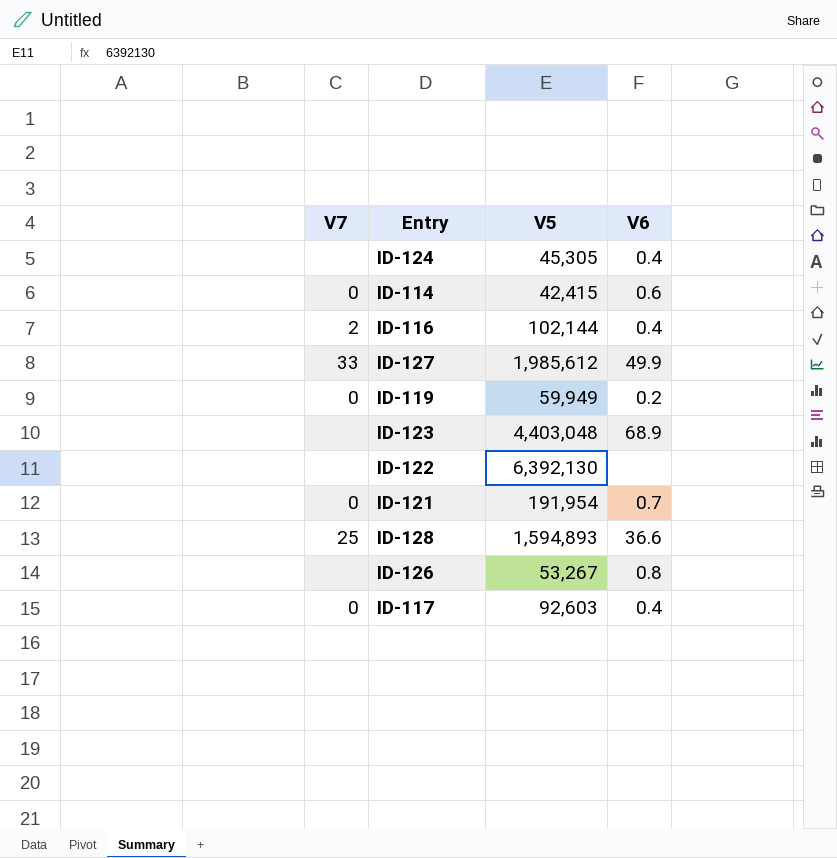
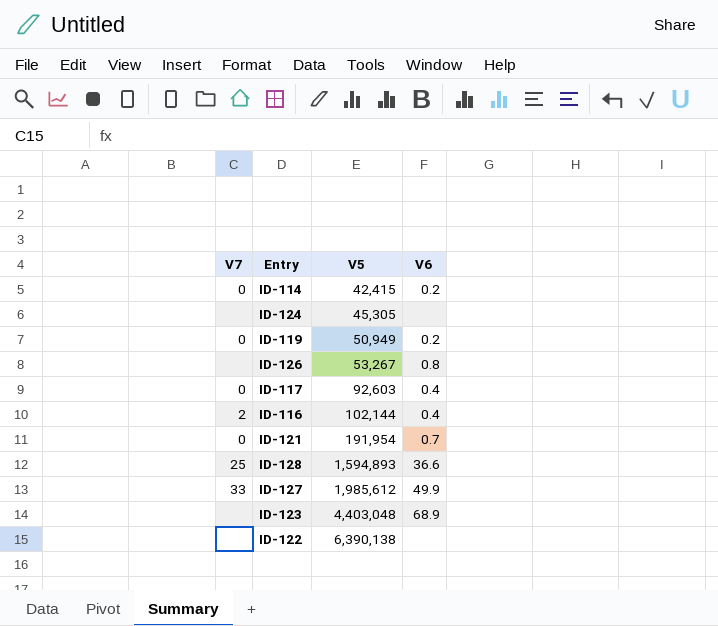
row order: none -> V5 ascending
ID-114 | V6: 0.6 -> 0.2
ID-124 | V6: 0.4 -> none
ID-119 | V5: 59,949 -> 50,949
ID-122 | V5: 6,392,130 -> 6,390,138

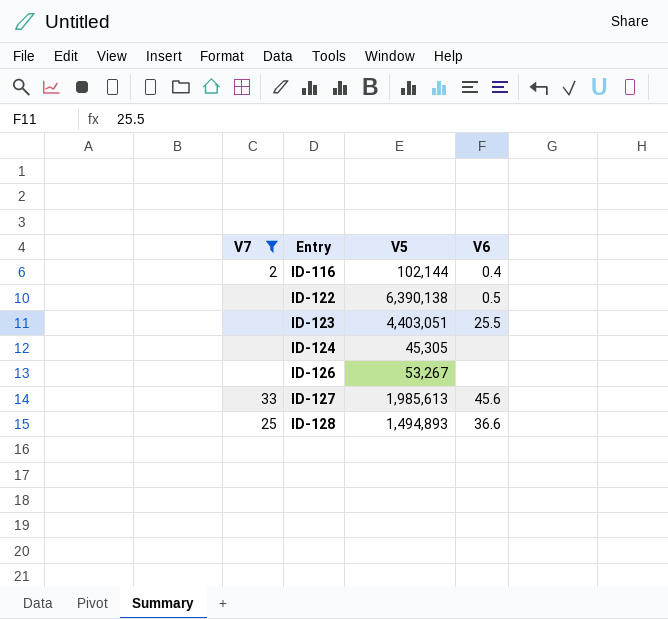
filter: none -> V7 != 0
row order: V5 ascending -> Entry ascending
ID-122 | V6: none -> 0.5
ID-123 | V5: 4,403,048 -> 4,403,051
ID-123 | V6: 68.9 -> 25.5
ID-126 | V6: 0.8 -> none
ID-127 | V5: 1,985,612 -> 1,985,613
ID-127 | V6: 49.9 -> 45.6
ID-128 | V5: 1,594,893 -> 1,494,893

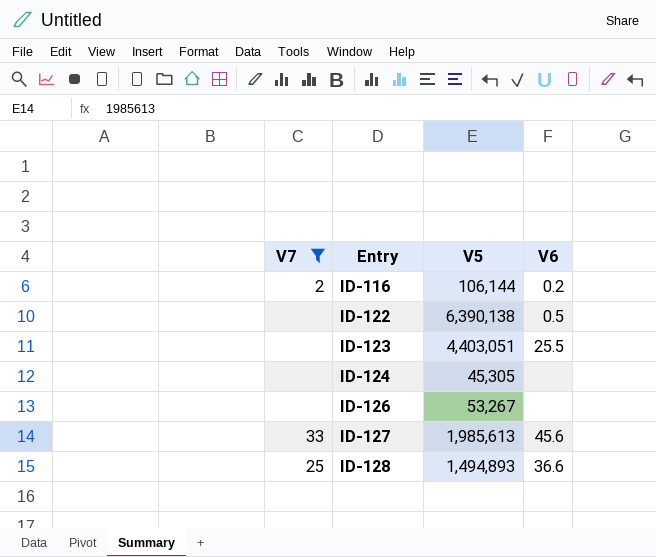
ID-116 | V5: 102,144 -> 106,144
ID-116 | V6: 0.4 -> 0.2

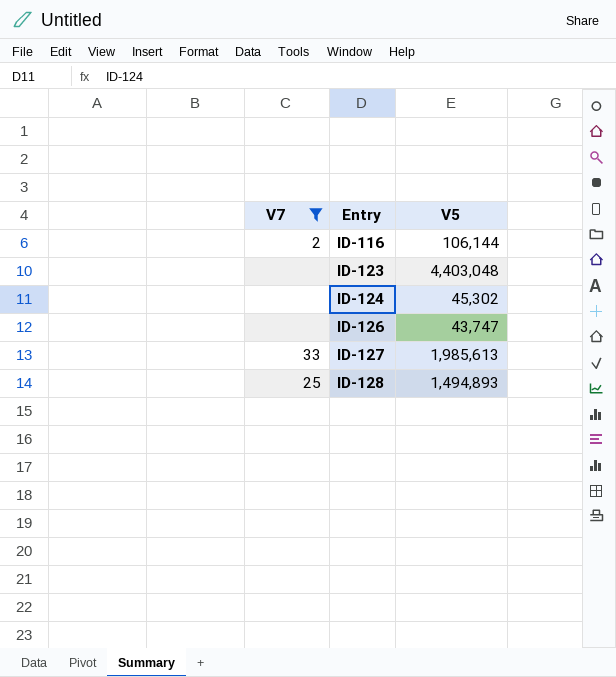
column V6 | position: 4 -> none
row ID-122: none | 6,390,138 | 0.5 -> none
ID-123 | V5: 4,403,051 -> 4,403,048
ID-124 | V5: 45,305 -> 45,302
ID-126 | V5: 53,267 -> 43,747

